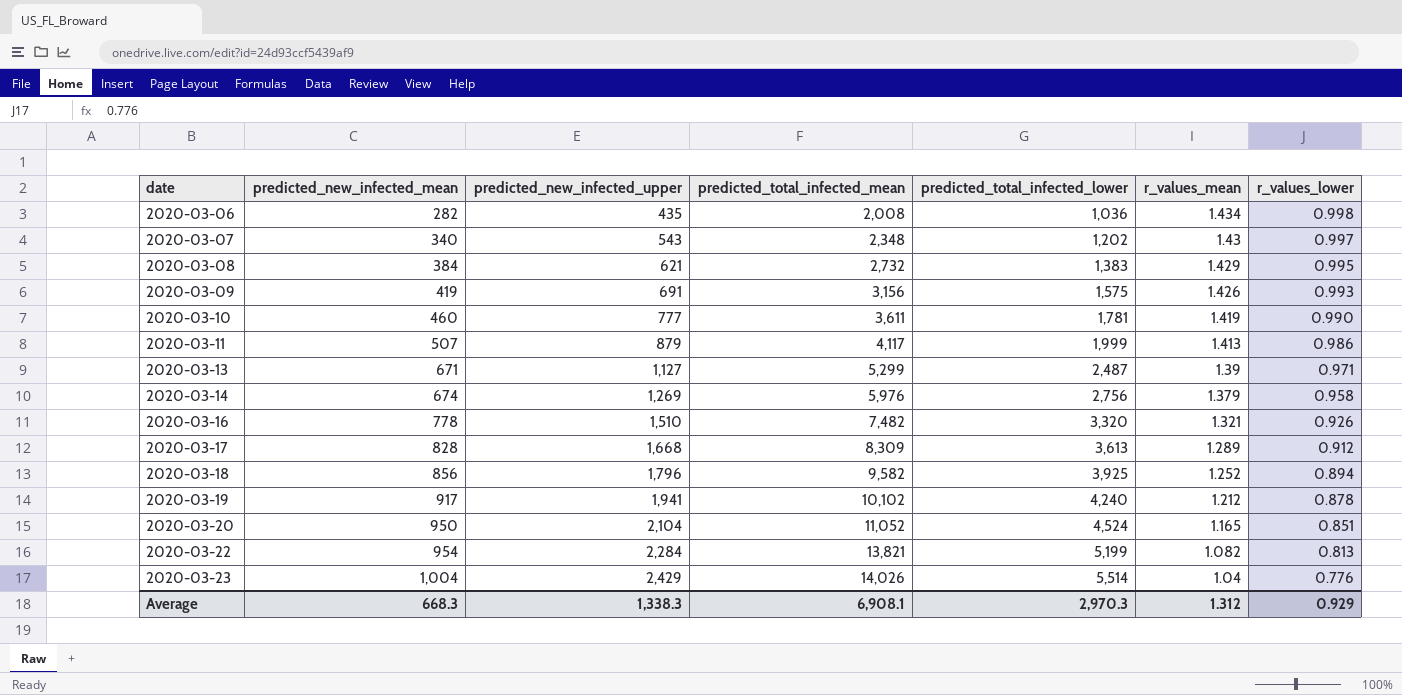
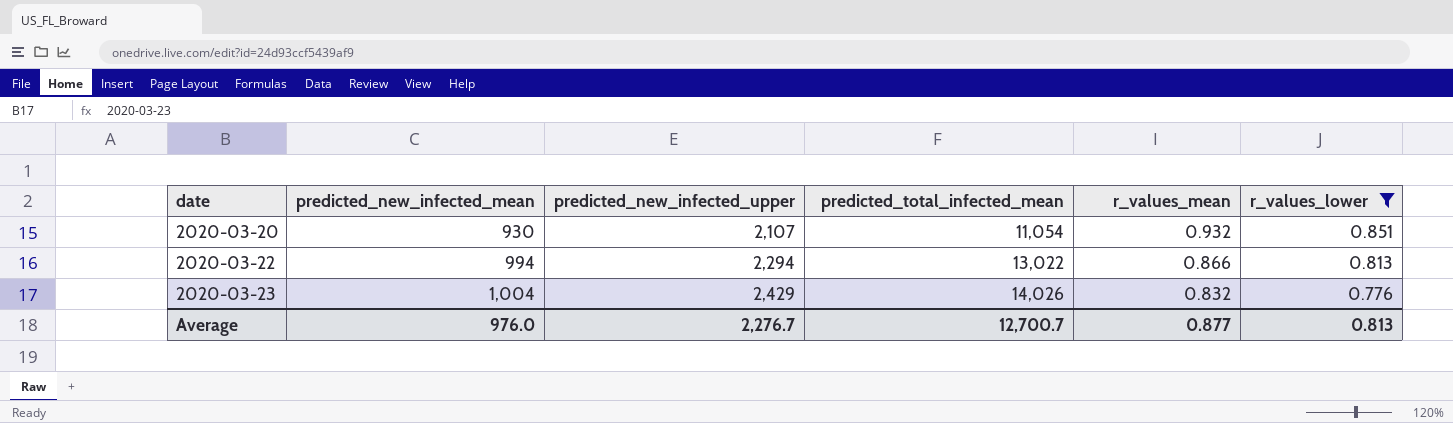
filter: none -> r_values_lower <= 0.851
column predicted_total_infected_lower | position: 5 -> none
2020-03-20 | predicted_new_infected_mean: 950 -> 930
2020-03-20 | predicted_new_infected_upper: 2,104 -> 2,107
2020-03-20 | predicted_total_infected_mean: 11,052 -> 11,054
2020-03-20 | r_values_mean: 1.165 -> 0.932
2020-03-22 | predicted_new_infected_mean: 954 -> 994
2020-03-22 | predicted_new_infected_upper: 2,284 -> 2,294
2020-03-22 | predicted_total_infected_mean: 13,821 -> 13,022
2020-03-22 | r_values_mean: 1.082 -> 0.866
2020-03-23 | r_values_mean: 1.04 -> 0.832
Average | predicted_new_infected_mean: 668.3 -> 976.0
Average | predicted_new_infected_upper: 1,338.3 -> 2,276.7
Average | predicted_total_infected_mean: 6,908.1 -> 12,700.7
Average | r_values_mean: 1.312 -> 0.877
Average | r_values_lower: 0.929 -> 0.813

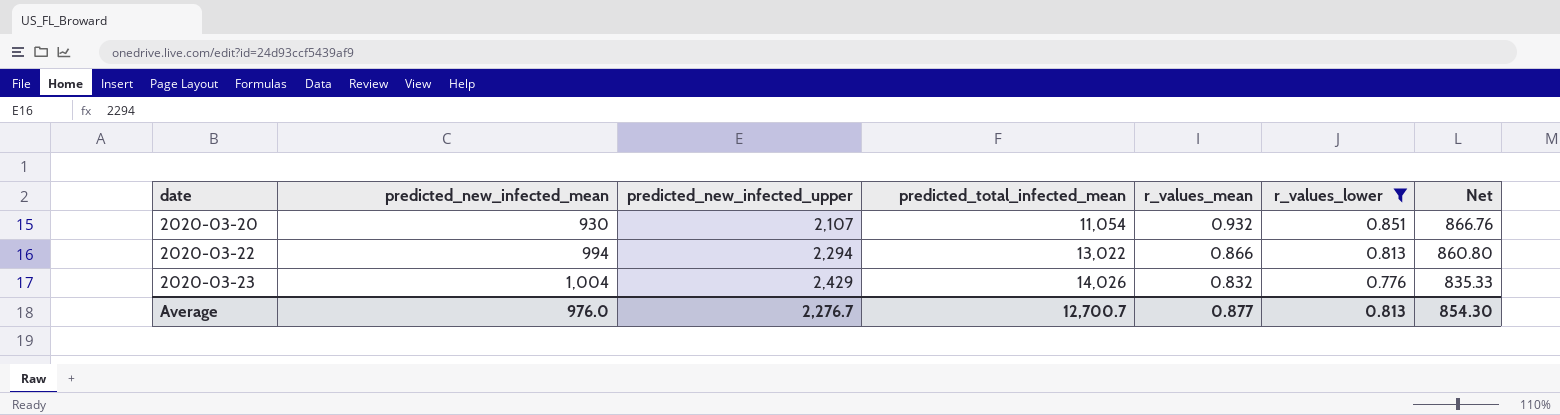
column Net | formula: none -> [predicted_new_infected_mean] * [r_values_mean]

